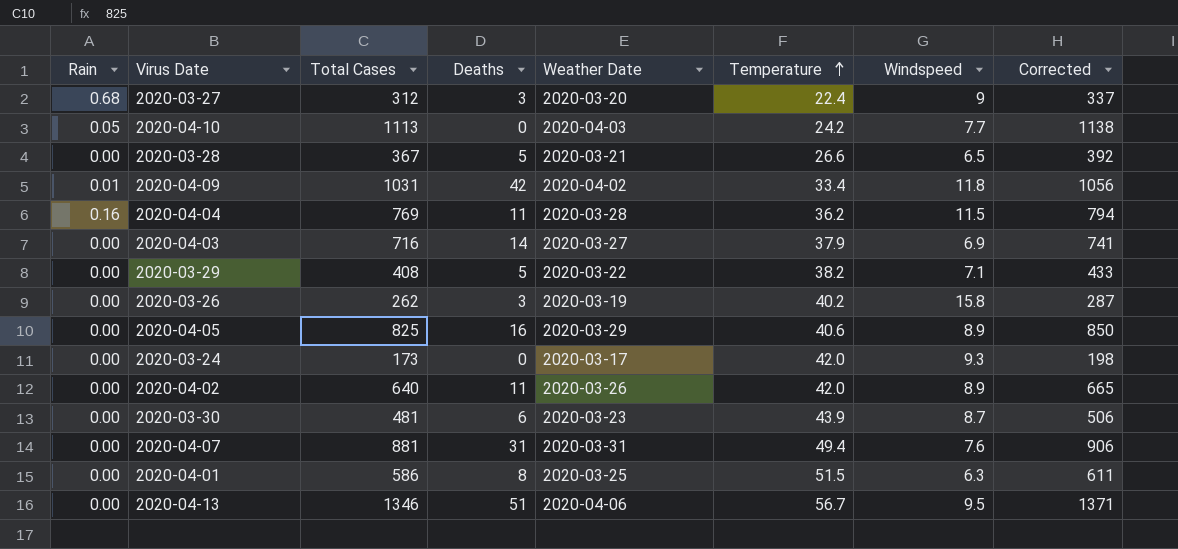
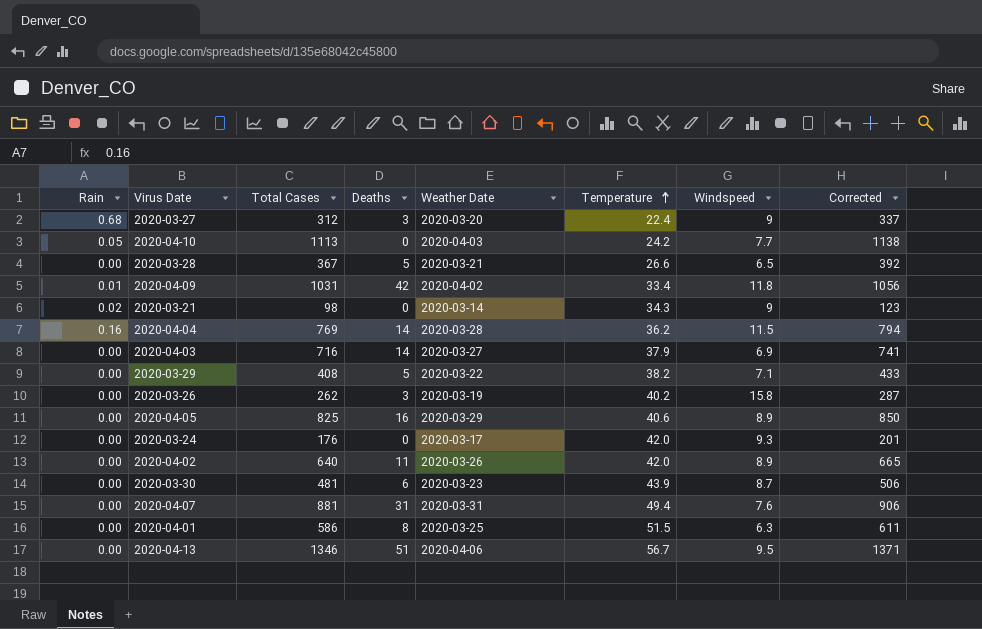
row 2020-03-21: none -> 0.02 | 98 | 0 | 2020-03-14 | 34.3 | 9 | 123
2020-04-04 | Deaths: 11 -> 14
2020-03-24 | Total Cases: 173 -> 176
2020-03-24 | Corrected: 198 -> 201

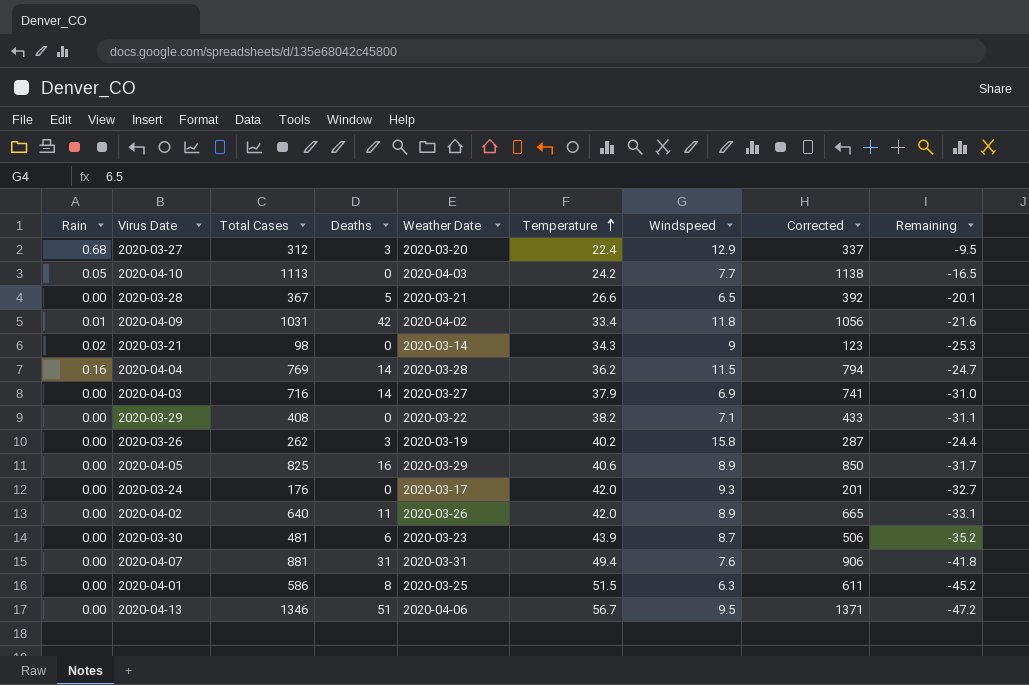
column Remaining | formula: none -> [Windspeed] - [Temperature]
2020-03-27 | Windspeed: 9 -> 12.9
2020-03-29 | Deaths: 5 -> 0

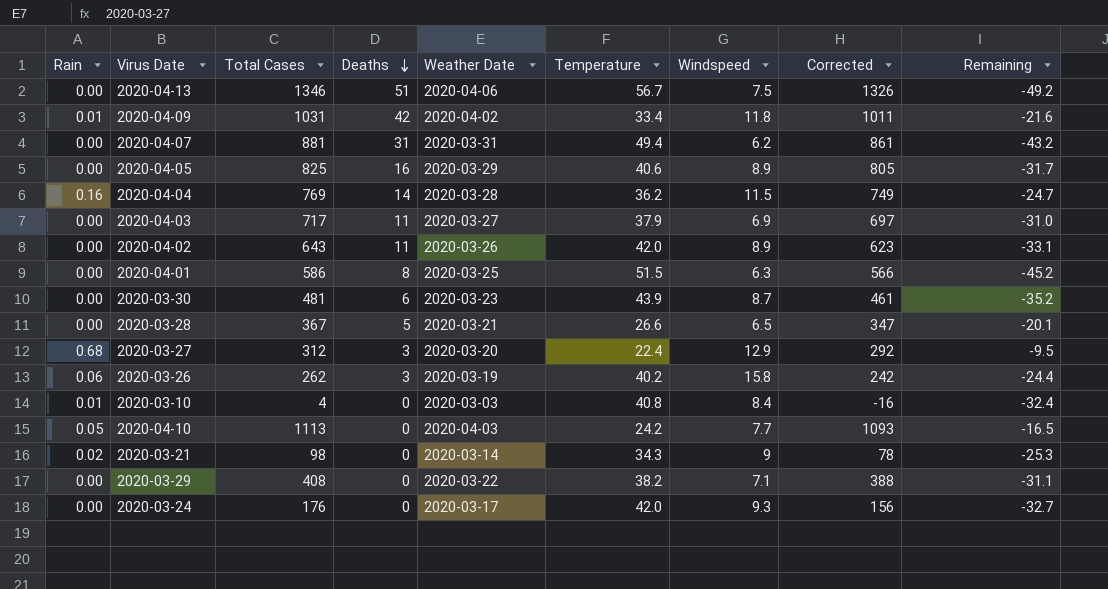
row order: Temperature ascending -> Deaths descending
column Corrected | formula: [Total Cases] + 25 -> [Total Cases] - 20
2020-04-13 | Windspeed: 9.5 -> 7.5
2020-04-13 | Remaining: -47.2 -> -49.2
2020-04-07 | Windspeed: 7.6 -> 6.2
2020-04-07 | Remaining: -41.8 -> -43.2
2020-04-03 | Total Cases: 716 -> 717
2020-04-03 | Deaths: 14 -> 11
2020-04-02 | Total Cases: 640 -> 643
2020-03-26 | Rain: 0.00 -> 0.06
row 2020-03-10: none -> 0.01 | 4 | 0 | 2020-03-03 | 40.8 | 8.4 | -16 | -32.4

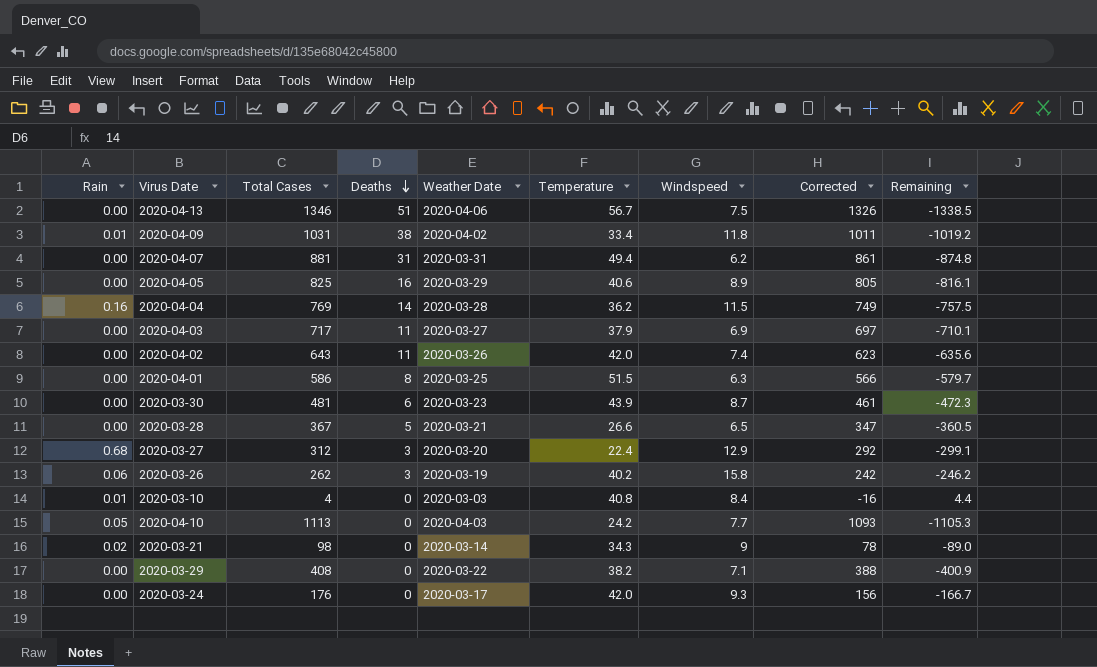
column Remaining | formula: [Windspeed] - [Temperature] -> [Windspeed] - [Total Cases]
2020-04-09 | Deaths: 42 -> 38
2020-04-02 | Windspeed: 8.9 -> 7.4

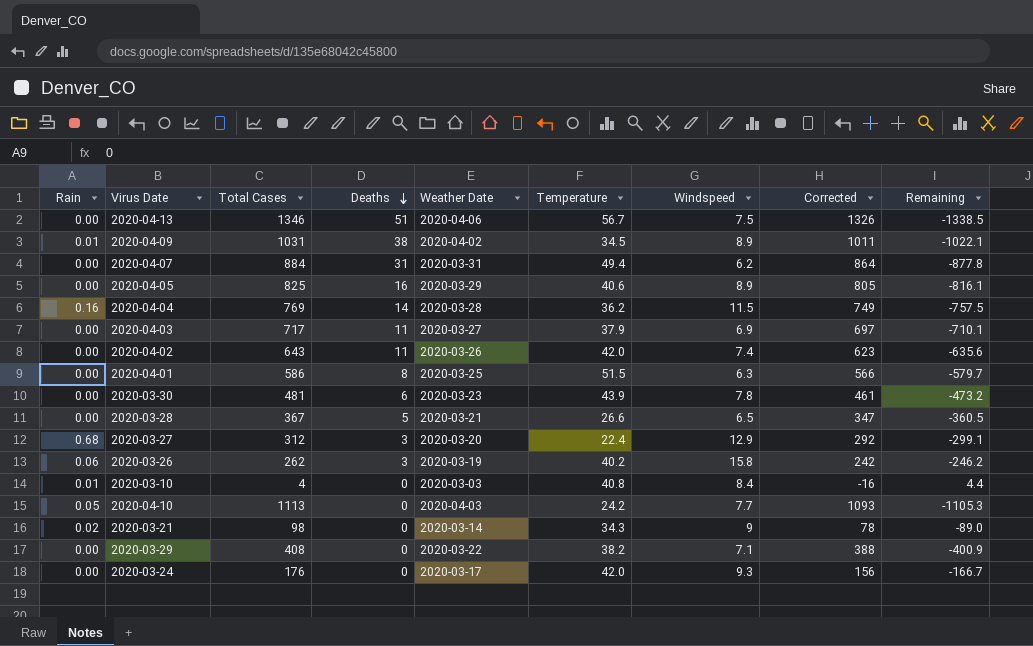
2020-04-09 | Temperature: 33.4 -> 34.5
2020-04-09 | Windspeed: 11.8 -> 8.9
2020-04-09 | Remaining: -1019.2 -> -1022.1
2020-04-07 | Total Cases: 881 -> 884
2020-04-07 | Corrected: 861 -> 864
2020-04-07 | Remaining: -874.8 -> -877.8
2020-03-30 | Windspeed: 8.7 -> 7.8
2020-03-30 | Remaining: -472.3 -> -473.2

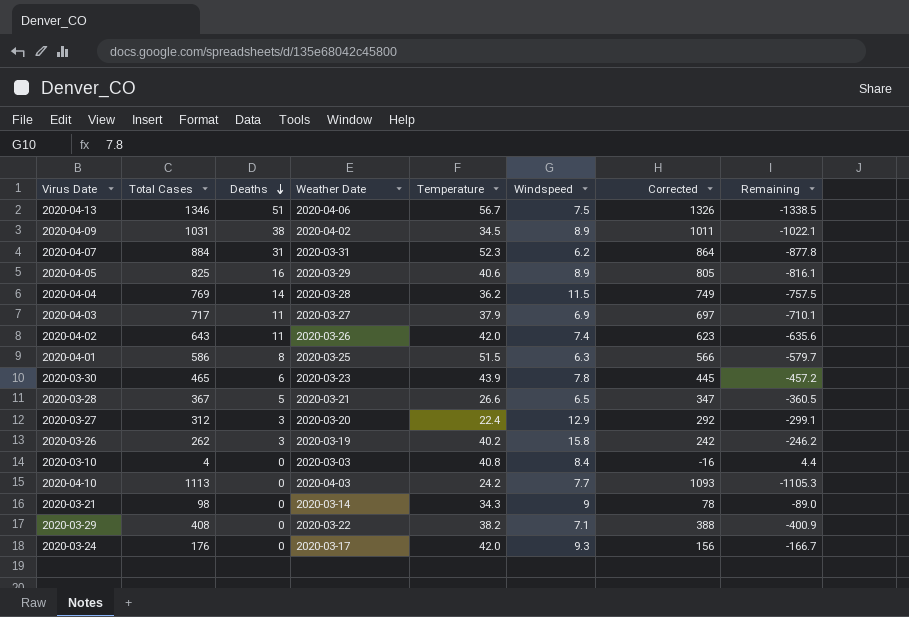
column Rain | position: 1 -> none
2020-04-07 | Temperature: 49.4 -> 52.3
2020-03-30 | Total Cases: 481 -> 465
2020-03-30 | Corrected: 461 -> 445
2020-03-30 | Remaining: -473.2 -> -457.2

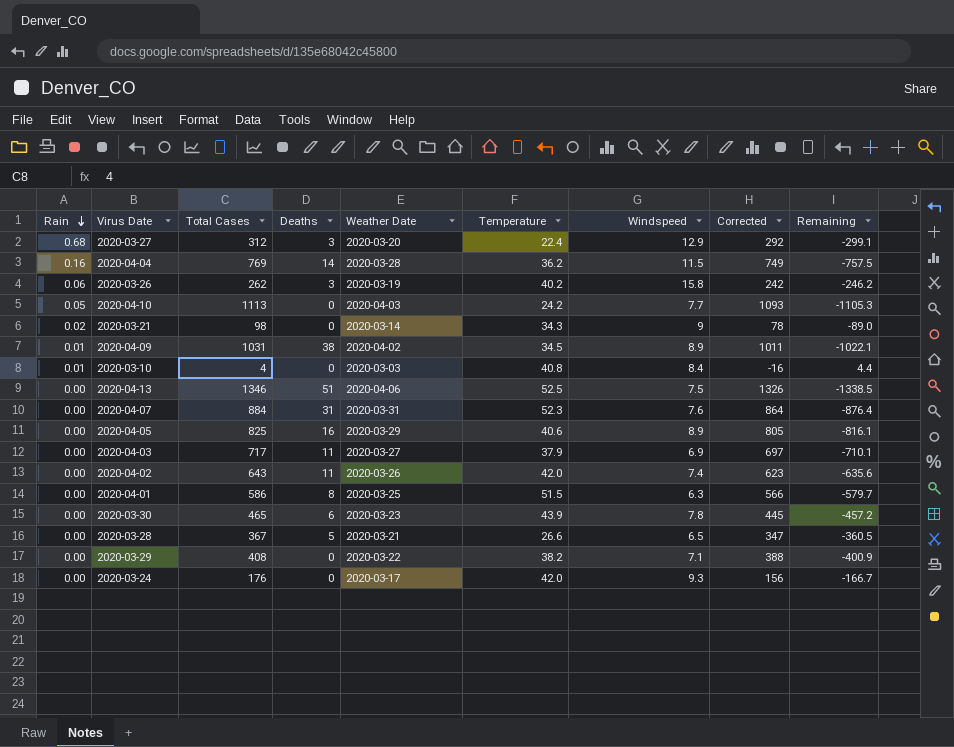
row order: Deaths descending -> Rain descending
column Rain | position: none -> 1
2020-04-13 | Temperature: 56.7 -> 52.5
2020-04-07 | Windspeed: 6.2 -> 7.6
2020-04-07 | Remaining: -877.8 -> -876.4

